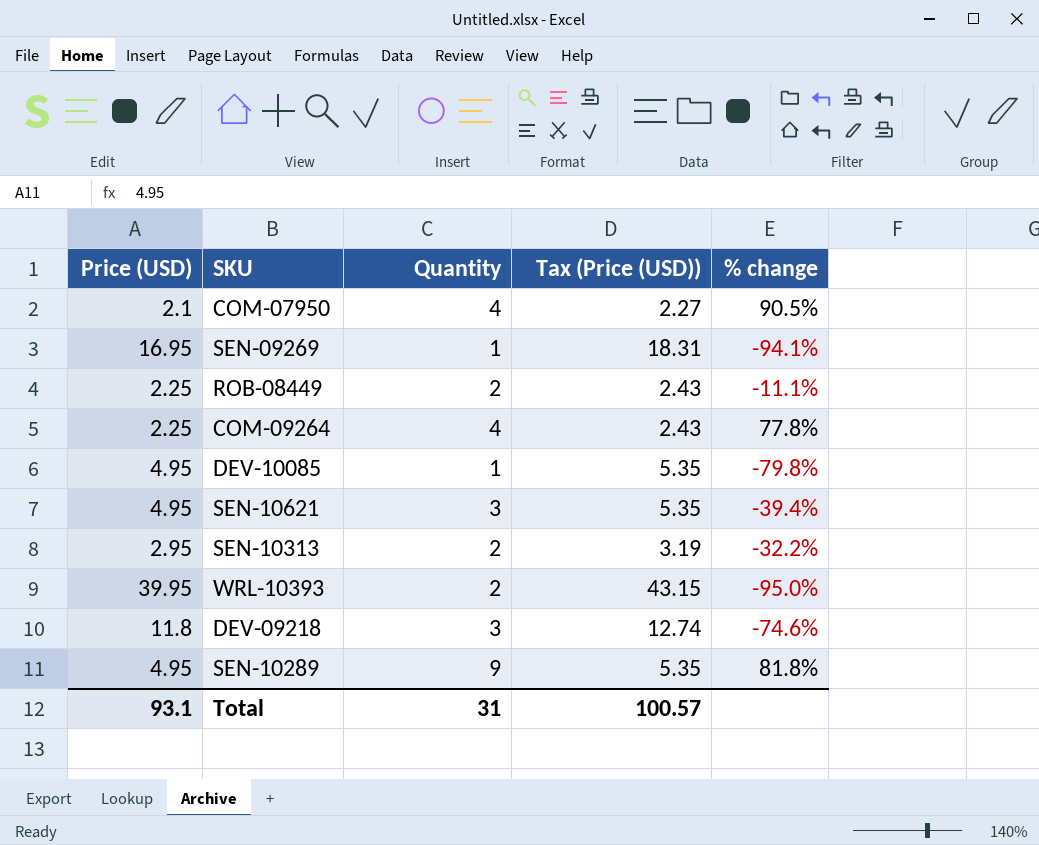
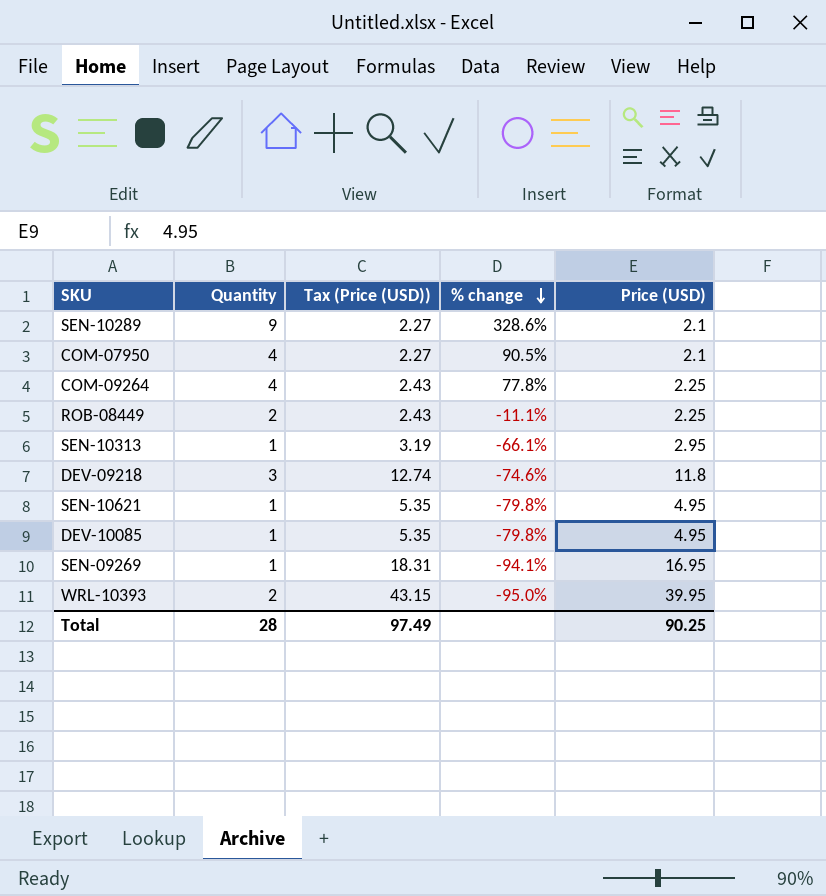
row order: none -> % change descending
column Price (USD) | position: 1 -> 5
SEN-10289 | Tax (Price (USD)): 5.35 -> 2.27
SEN-10289 | % change: 81.8% -> 328.6%
SEN-10289 | Price (USD): 4.95 -> 2.1
SEN-10313 | Quantity: 2 -> 1
SEN-10313 | % change: -32.2% -> -66.1%
SEN-10621 | Quantity: 3 -> 1
SEN-10621 | % change: -39.4% -> -79.8%
Total | Quantity: 31 -> 28
Total | Tax (Price (USD)): 100.57 -> 97.49
Total | Price (USD): 93.1 -> 90.25

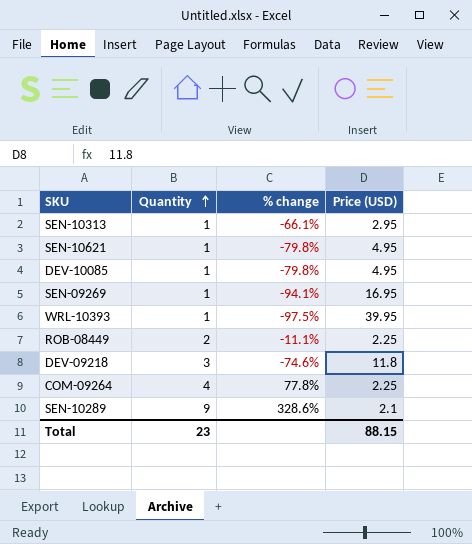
row order: % change descending -> Quantity ascending
column Tax (Price (USD)) | formula: [Price (USD)] * 1.08 -> none
row COM-07950: 4 | 2.27 | 90.5% | 2.1 -> none
WRL-10393 | Quantity: 2 -> 1
WRL-10393 | % change: -95.0% -> -97.5%
Total | Quantity: 28 -> 23
Total | Price (USD): 90.25 -> 88.15

